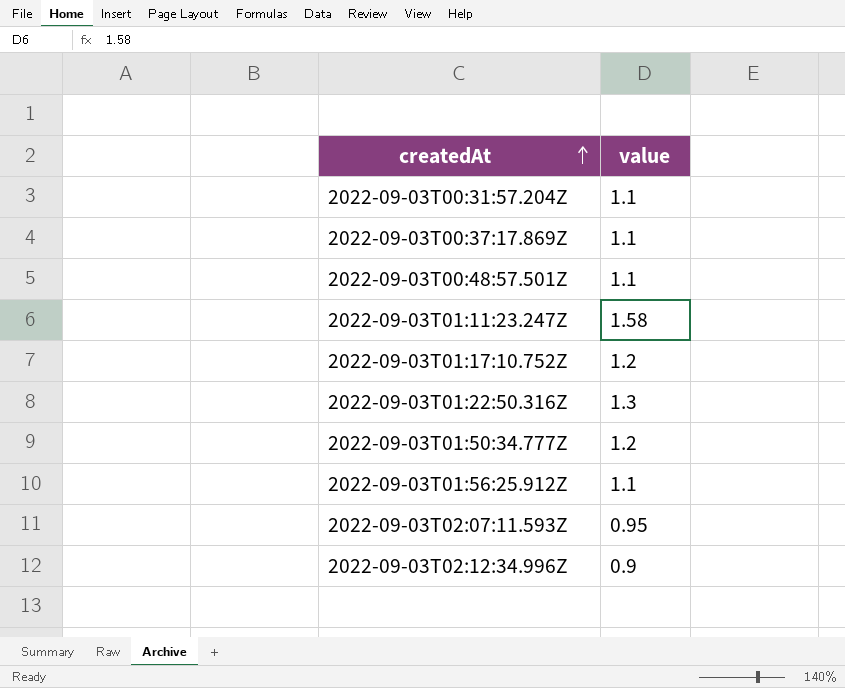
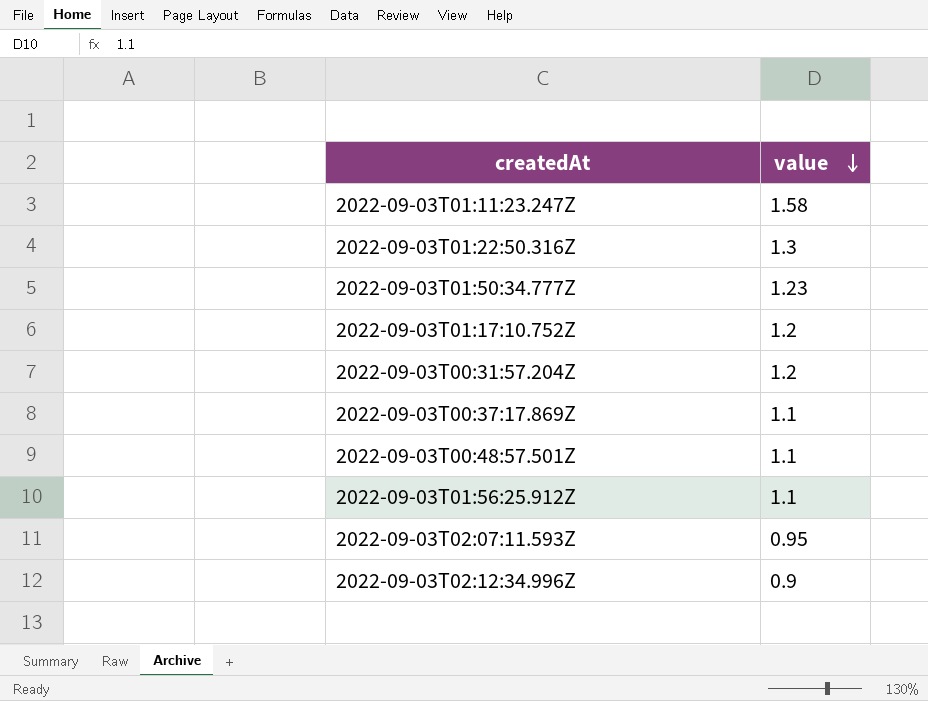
row order: createdAt ascending -> value descending
2022-09-03T01:50:34.777Z | value: 1.2 -> 1.23
2022-09-03T00:31:57.204Z | value: 1.1 -> 1.2

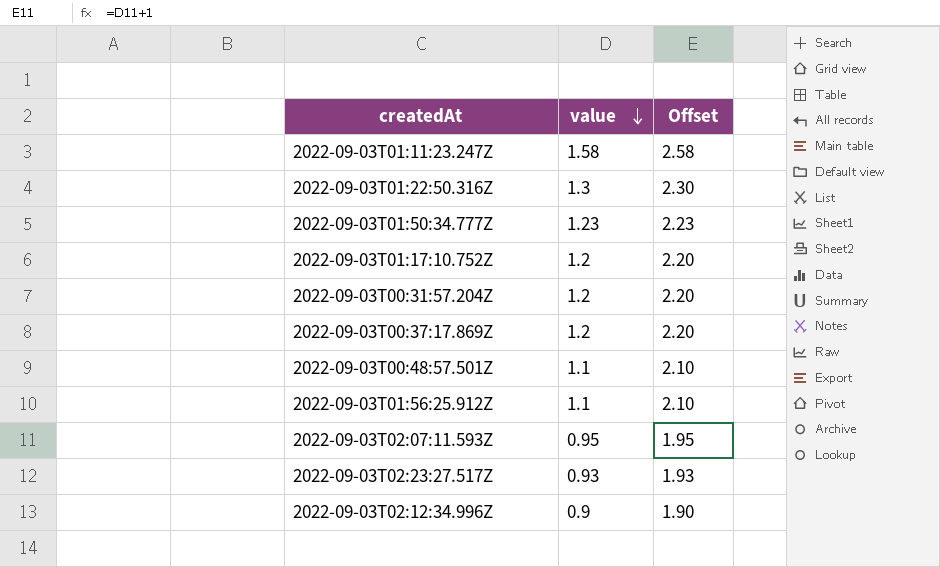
column Offset | formula: none -> [value] + 1
2022-09-03T00:37:17.869Z | value: 1.1 -> 1.2
row 2022-09-03T02:23:27.517Z: none -> 0.93 | 1.93

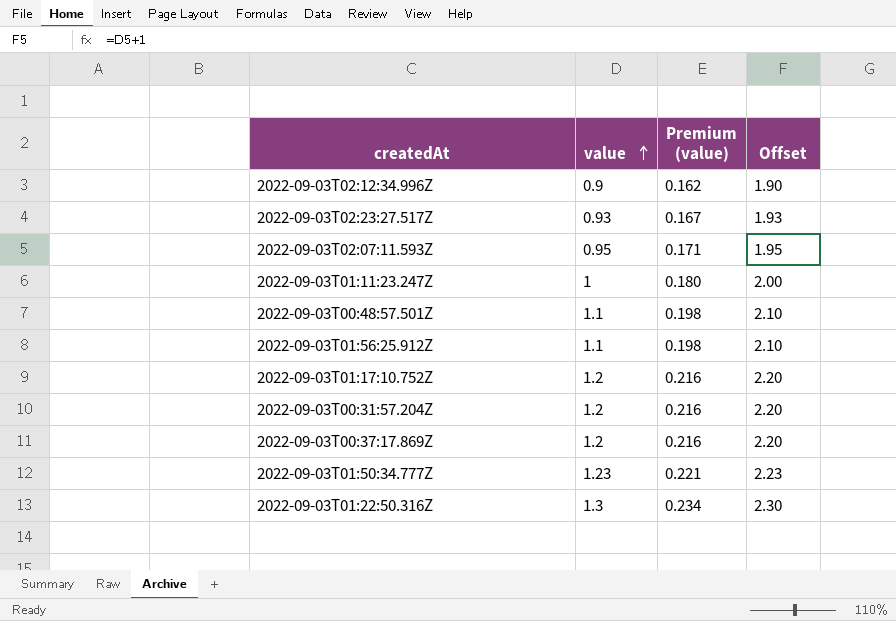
row order: value descending -> value ascending
column Premium (value) | formula: none -> [value] * 0.18
2022-09-03T01:11:23.247Z | value: 1.58 -> 1
2022-09-03T01:11:23.247Z | Offset: 2.58 -> 2.00

